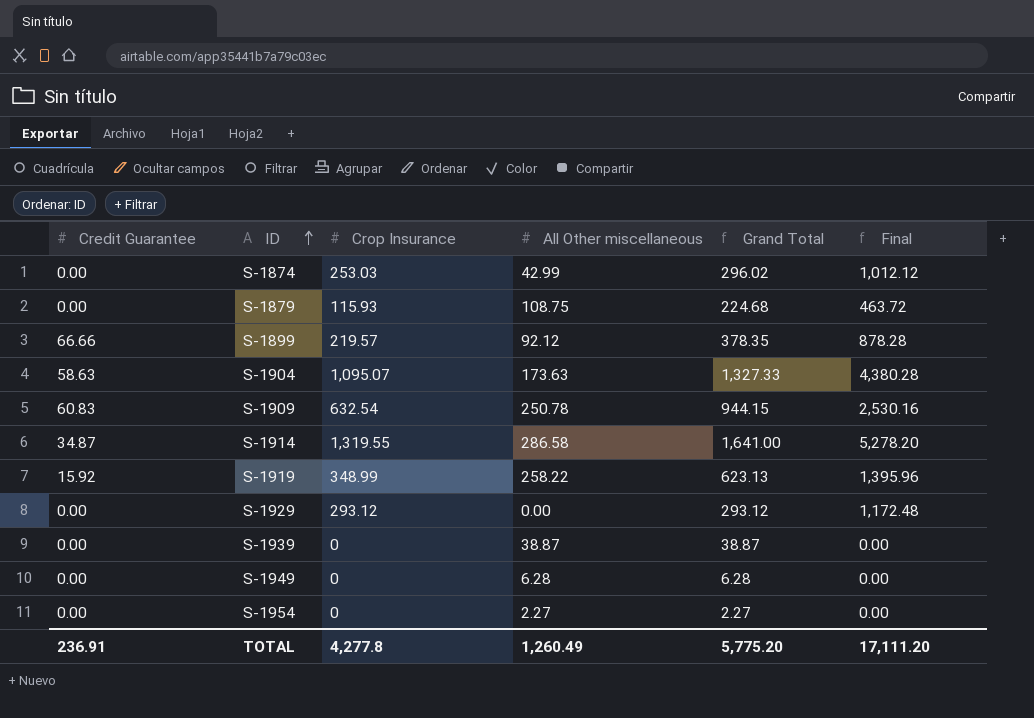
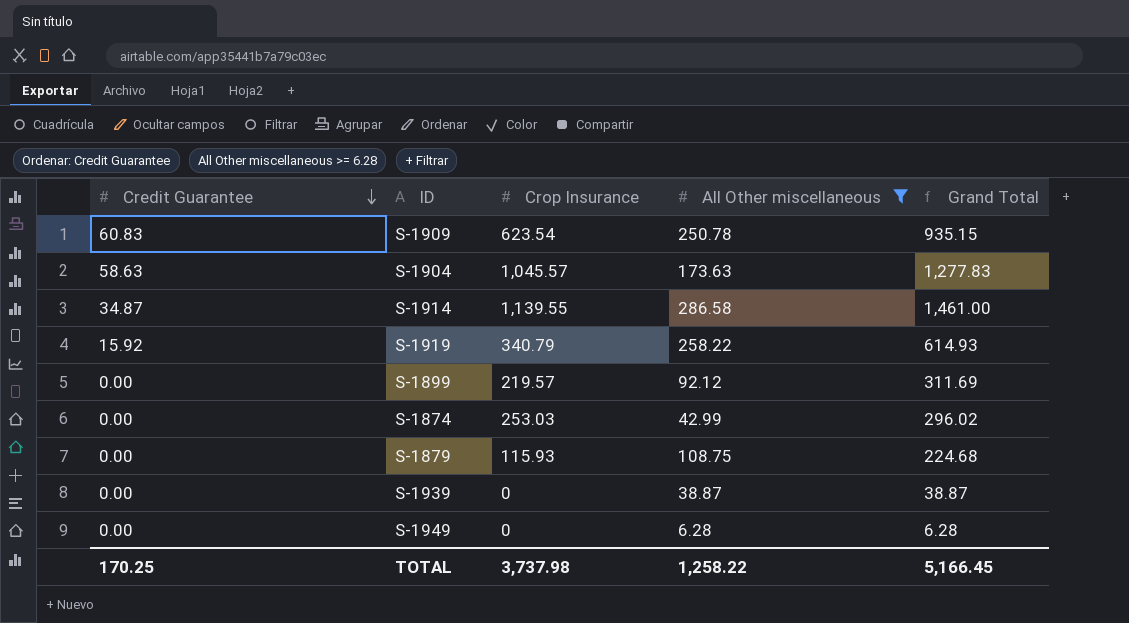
filter: none -> All Other miscellaneous >= 6.28
row order: ID ascending -> Credit Guarantee descending
column Final | formula: [Crop Insurance] * 4 -> none
S-1909 | Crop Insurance: 632.54 -> 623.54
S-1909 | Grand Total: 944.15 -> 935.15
S-1904 | Crop Insurance: 1,095.07 -> 1,045.57
S-1904 | Grand Total: 1,327.33 -> 1,277.83
S-1914 | Crop Insurance: 1,319.55 -> 1,139.55
S-1914 | Grand Total: 1,641.00 -> 1,461.00
S-1919 | Crop Insurance: 348.99 -> 340.79
S-1919 | Grand Total: 623.13 -> 614.93
S-1899 | Credit Guarantee: 66.66 -> 0.00
S-1899 | Grand Total: 378.35 -> 311.69
TOTAL | Credit Guarantee: 236.91 -> 170.25
TOTAL | Crop Insurance: 4,277.8 -> 3,737.98
TOTAL | All Other miscellaneous: 1,260.49 -> 1,258.22
TOTAL | Grand Total: 5,775.20 -> 5,166.45

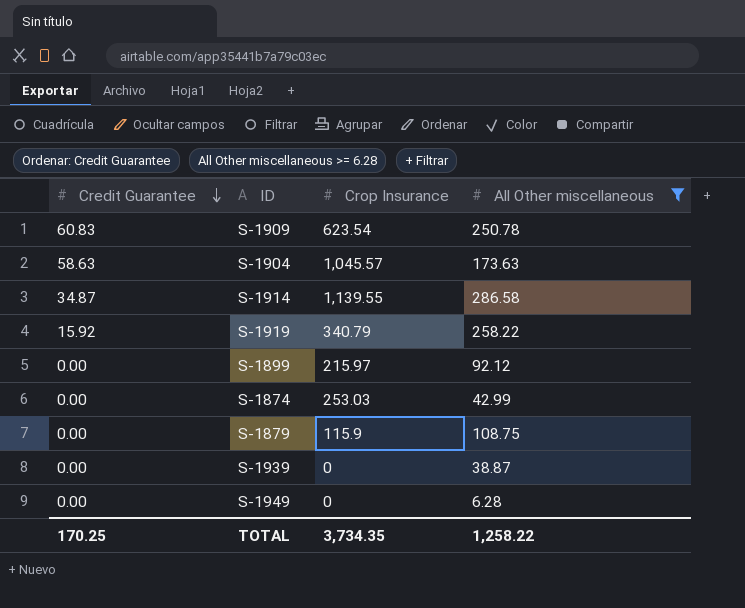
column Grand Total | formula: [Credit Guarantee] + [Crop Insurance] + [All Other miscellaneous] -> none
S-1899 | Crop Insurance: 219.57 -> 215.97
S-1879 | Crop Insurance: 115.93 -> 115.9
TOTAL | Crop Insurance: 3,737.98 -> 3,734.35

